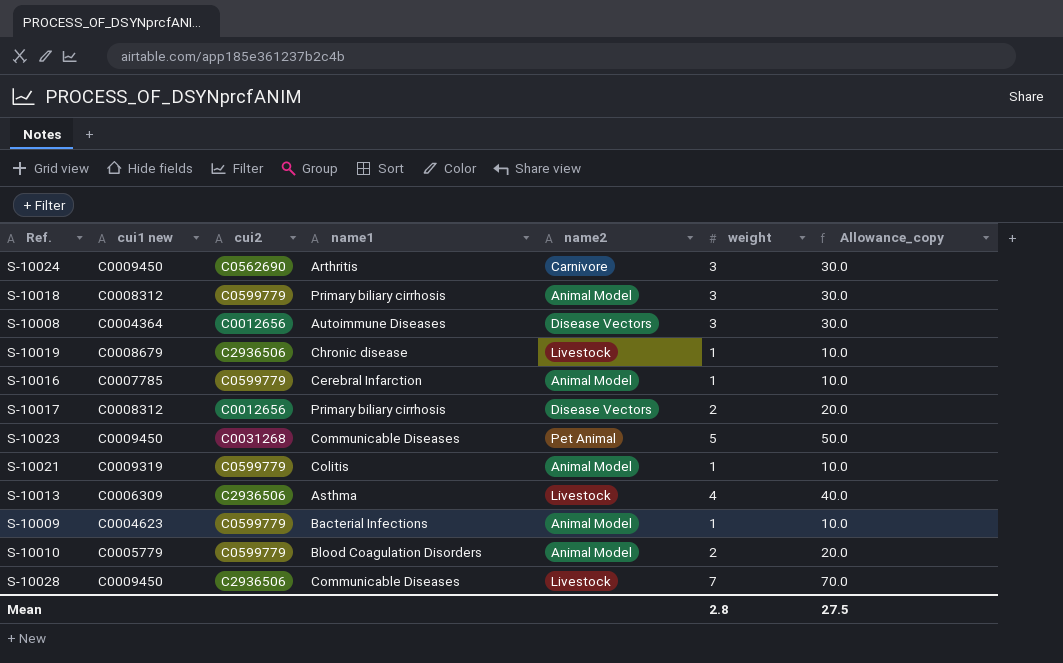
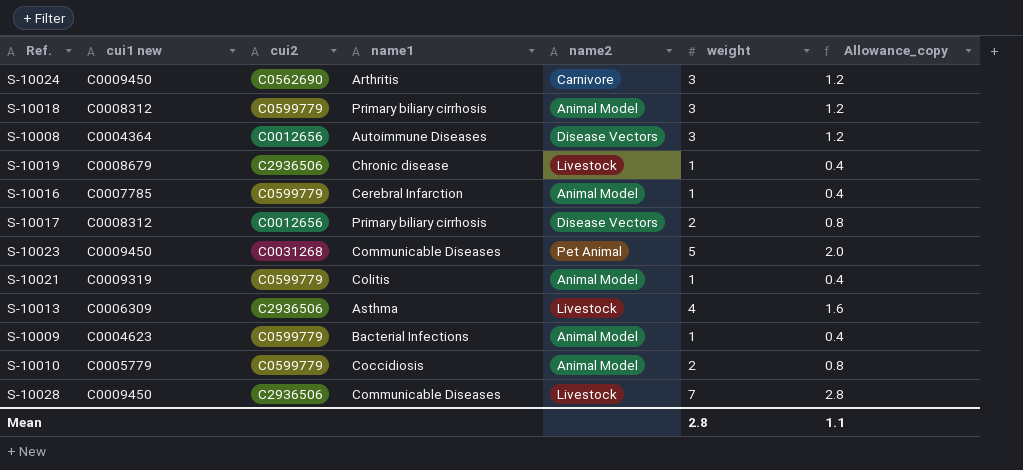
column Allowance_copy | formula: [weight] * 10 -> [weight] * 0.4
S-10010 | name1: Blood Coagulation Disorders -> Coccidiosis
Mean | Allowance_copy: 27.5 -> 1.1

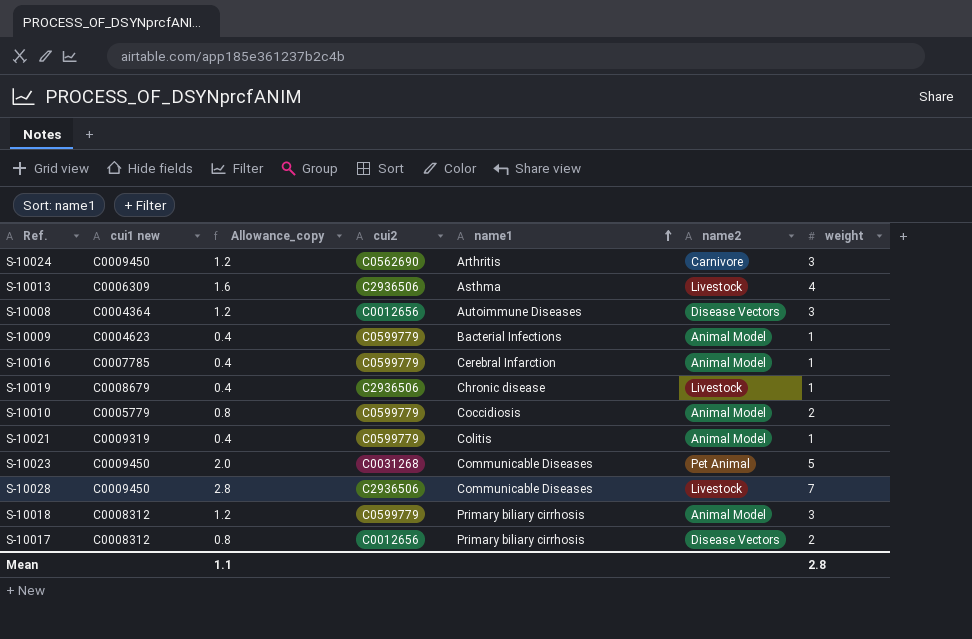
row order: none -> name1 ascending
column Allowance_copy | position: 7 -> 3

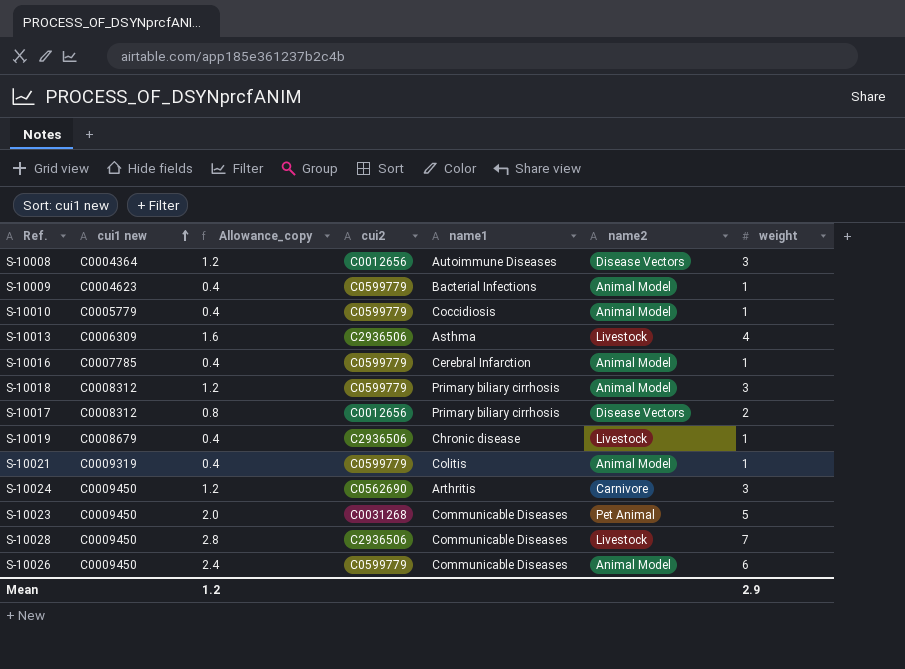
row order: name1 ascending -> cui1 new ascending
S-10010 | Allowance_copy: 0.8 -> 0.4
S-10010 | weight: 2 -> 1
row S-10026: none -> C0009450 | 2.4 | C0599779 | Communicable Diseases | Animal Model | 6
Mean | Allowance_copy: 1.1 -> 1.2
Mean | weight: 2.8 -> 2.9

